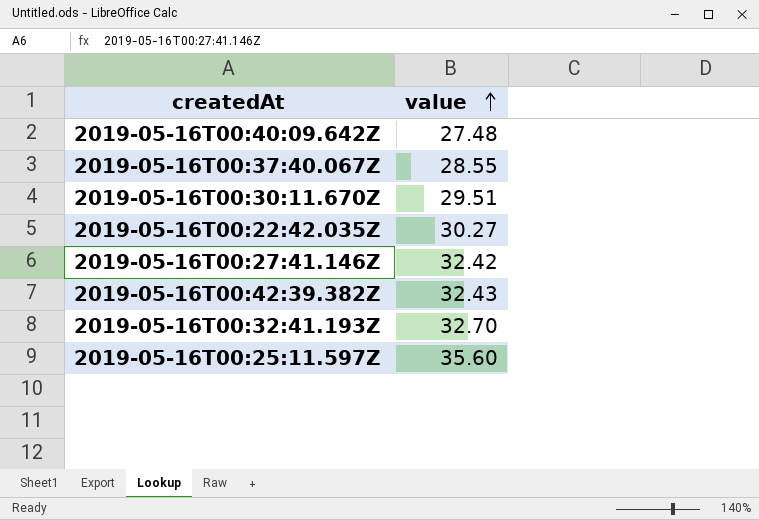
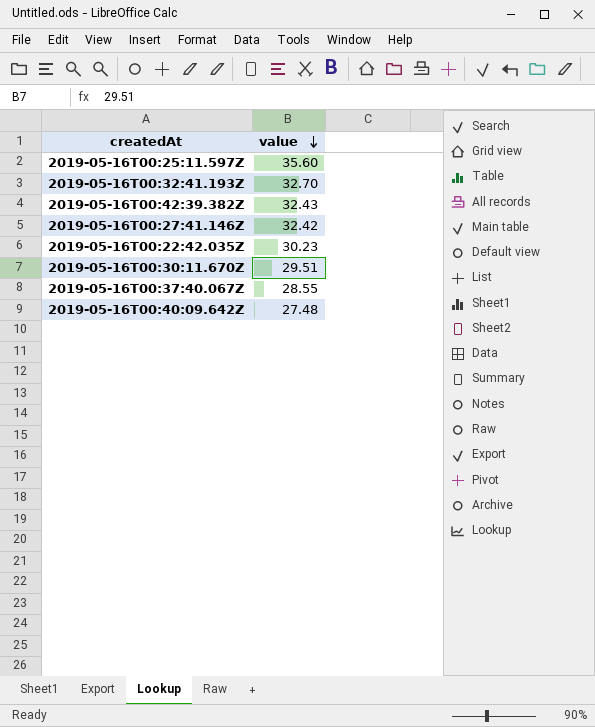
row order: value ascending -> value descending
2019-05-16T00:22:42.035Z | value: 30.27 -> 30.23

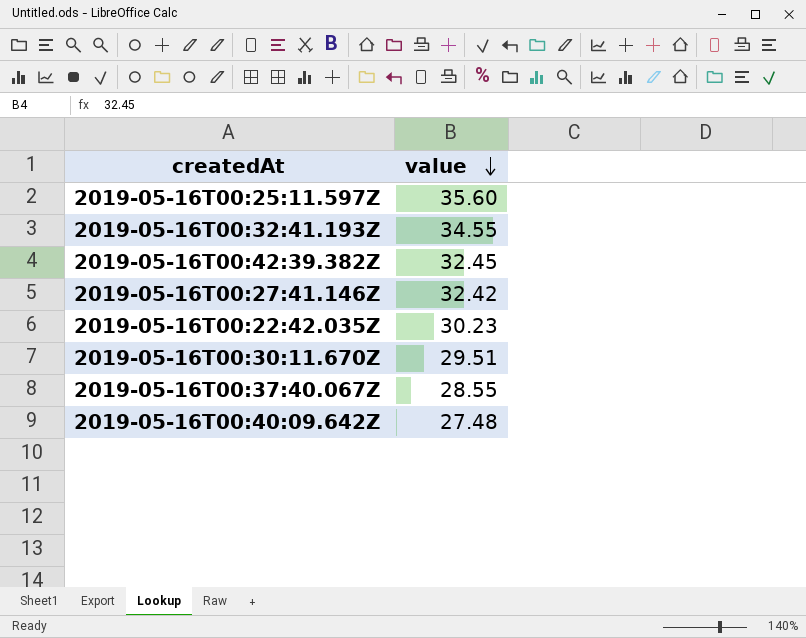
2019-05-16T00:32:41.193Z | value: 32.70 -> 34.55
2019-05-16T00:42:39.382Z | value: 32.43 -> 32.45

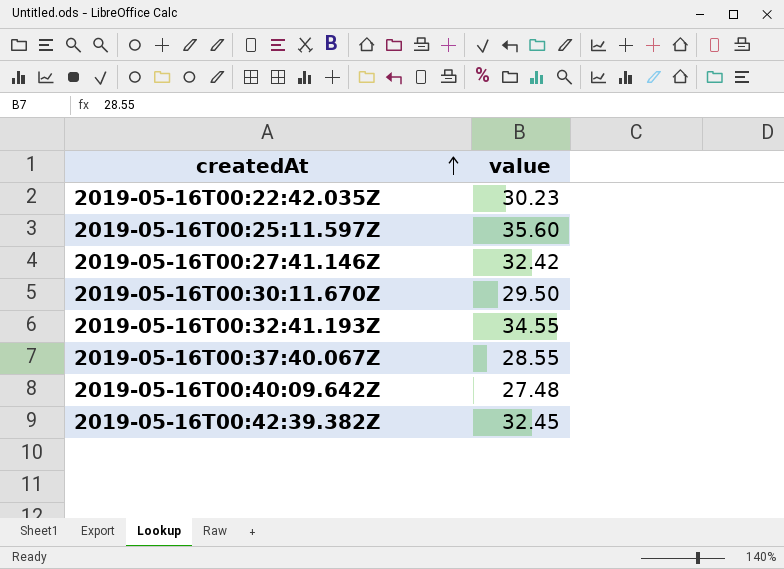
row order: value descending -> createdAt ascending
2019-05-16T00:30:11.670Z | value: 29.51 -> 29.50

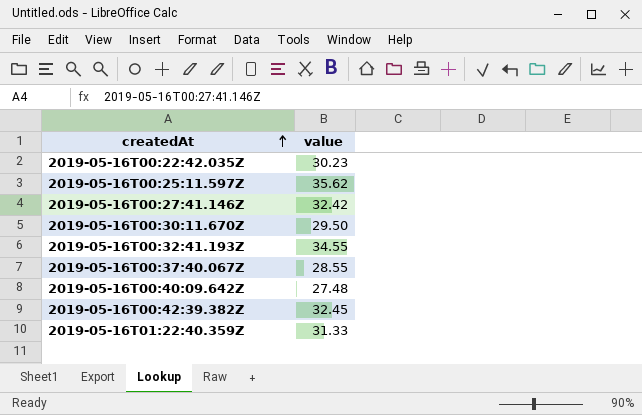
2019-05-16T00:25:11.597Z | value: 35.60 -> 35.62
row 2019-05-16T01:22:40.359Z: none -> 31.33

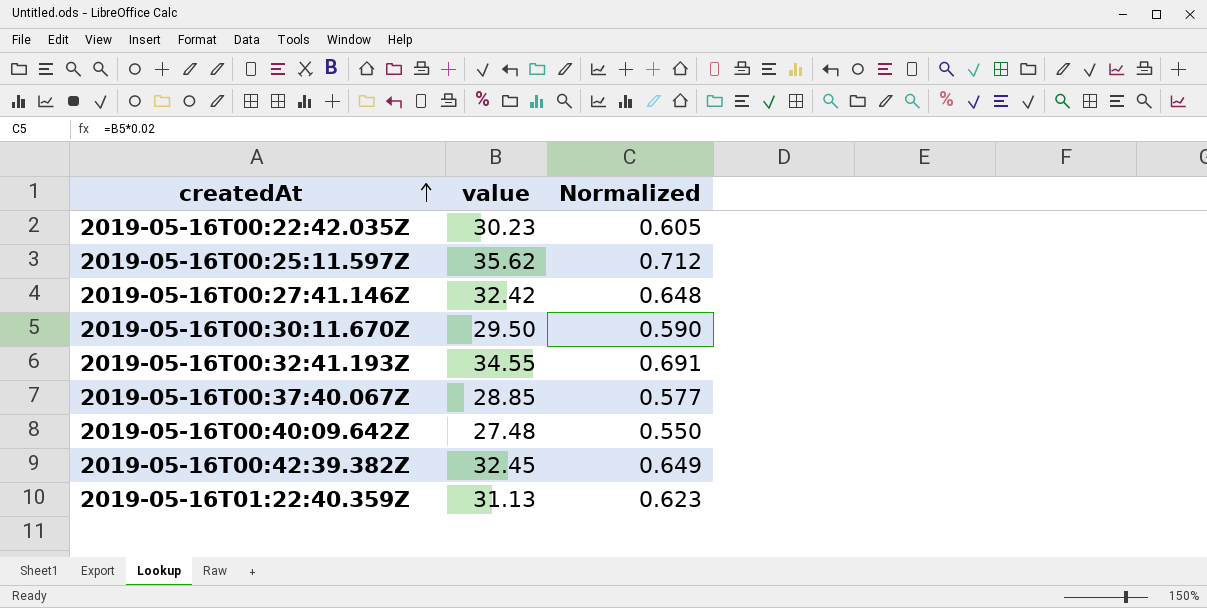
column Normalized | formula: none -> [value] * 0.02
2019-05-16T00:37:40.067Z | value: 28.55 -> 28.85
2019-05-16T01:22:40.359Z | value: 31.33 -> 31.13

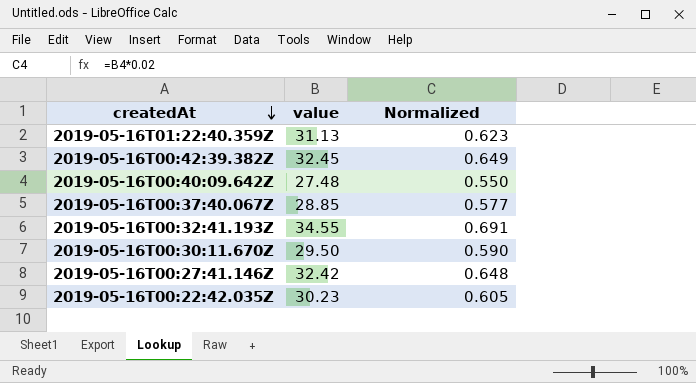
row order: createdAt ascending -> createdAt descending
row 2019-05-16T00:25:11.597Z: 35.62 | 0.712 -> none

